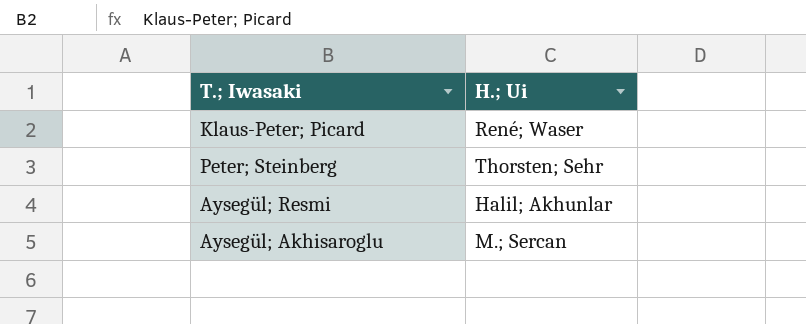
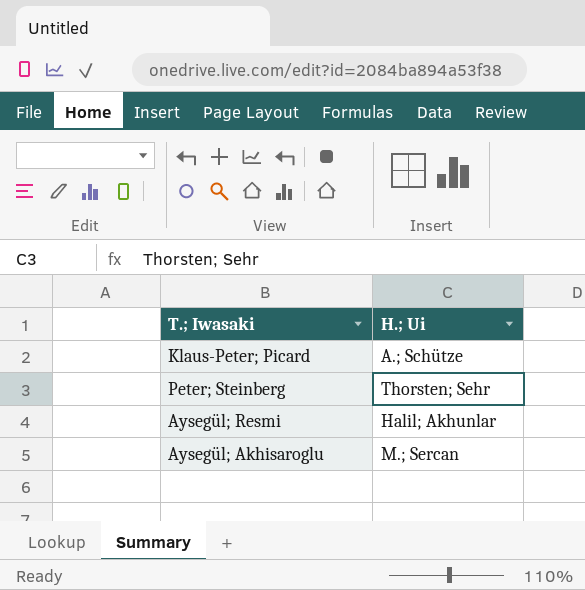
Klaus-Peter; Picard | H.; Ui: René; Waser -> A.; Schütze

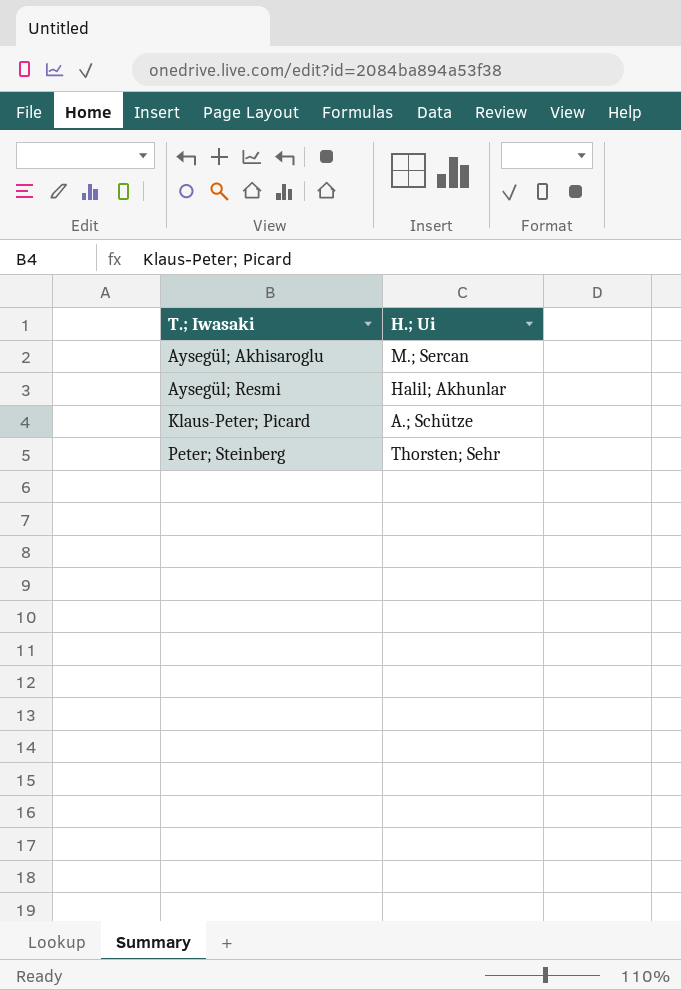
row order: none -> T.; Iwasaki ascending

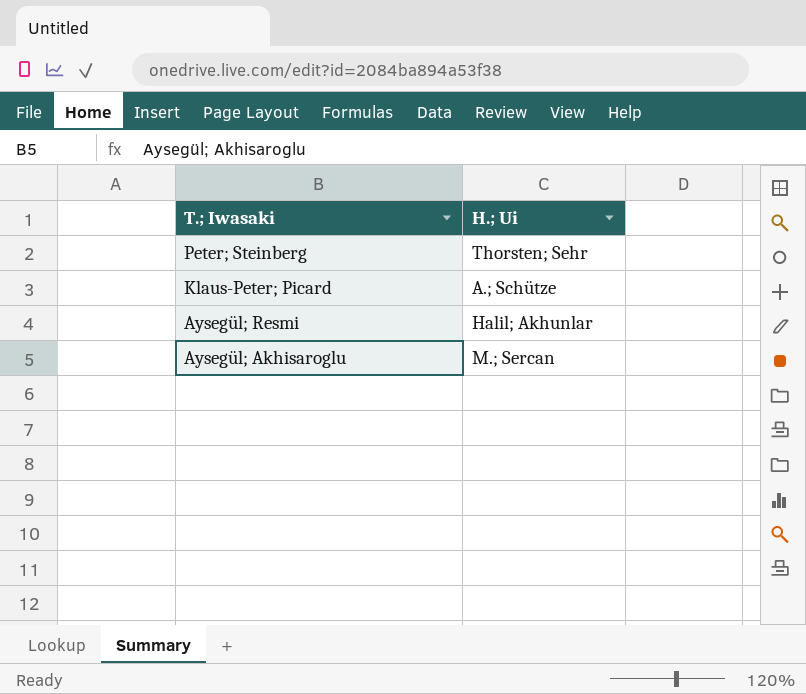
row order: T.; Iwasaki ascending -> T.; Iwasaki descending

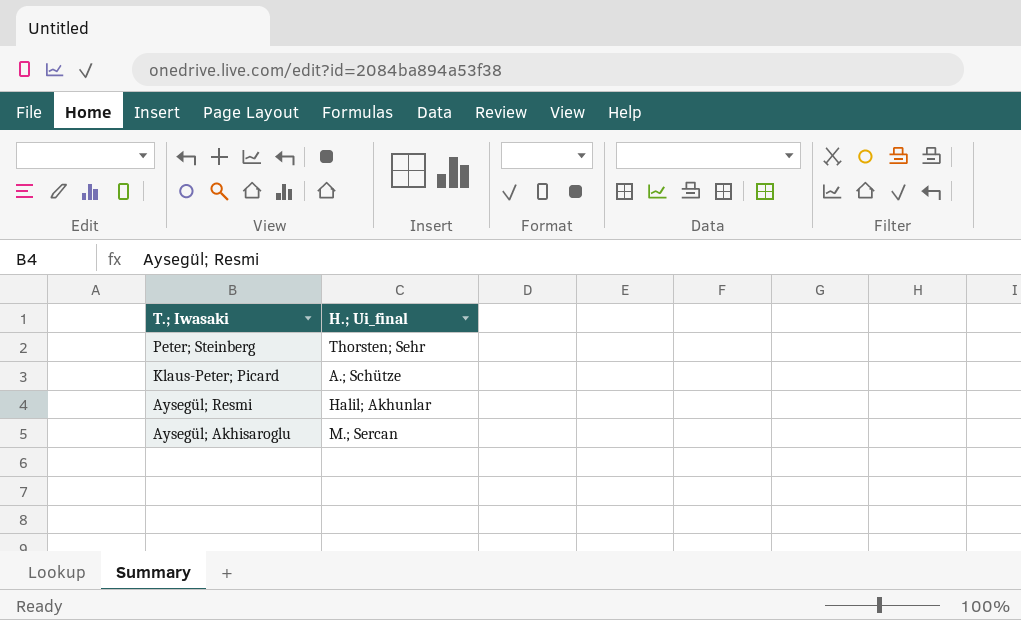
column name: H.; Ui -> H.; Ui_final

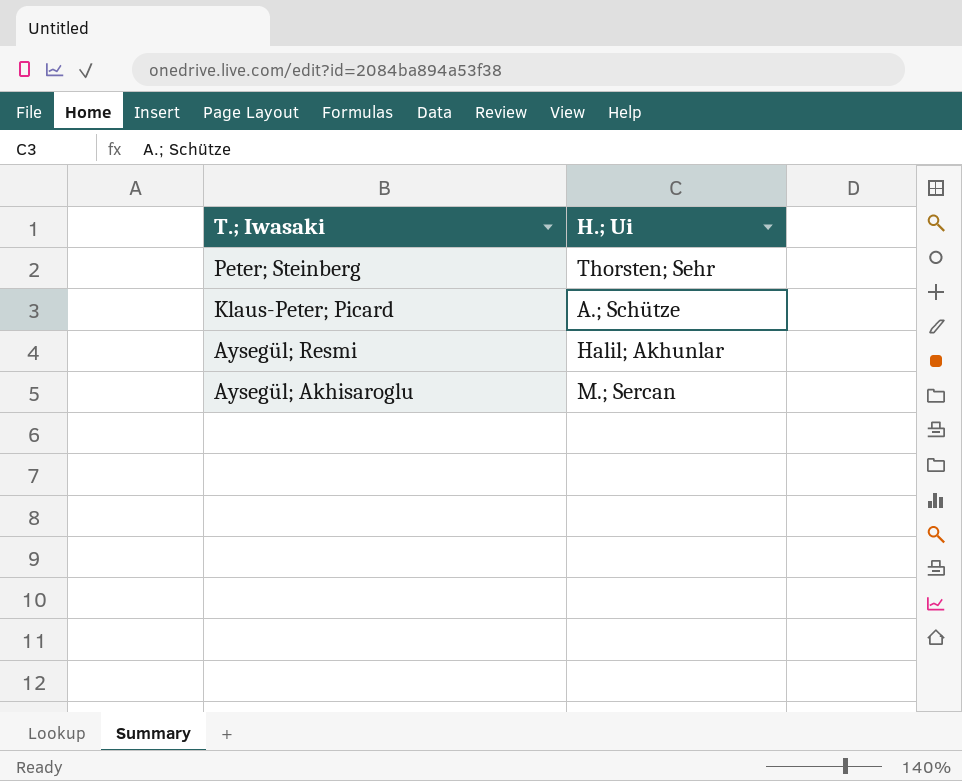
column name: H.; Ui_final -> H.; Ui

